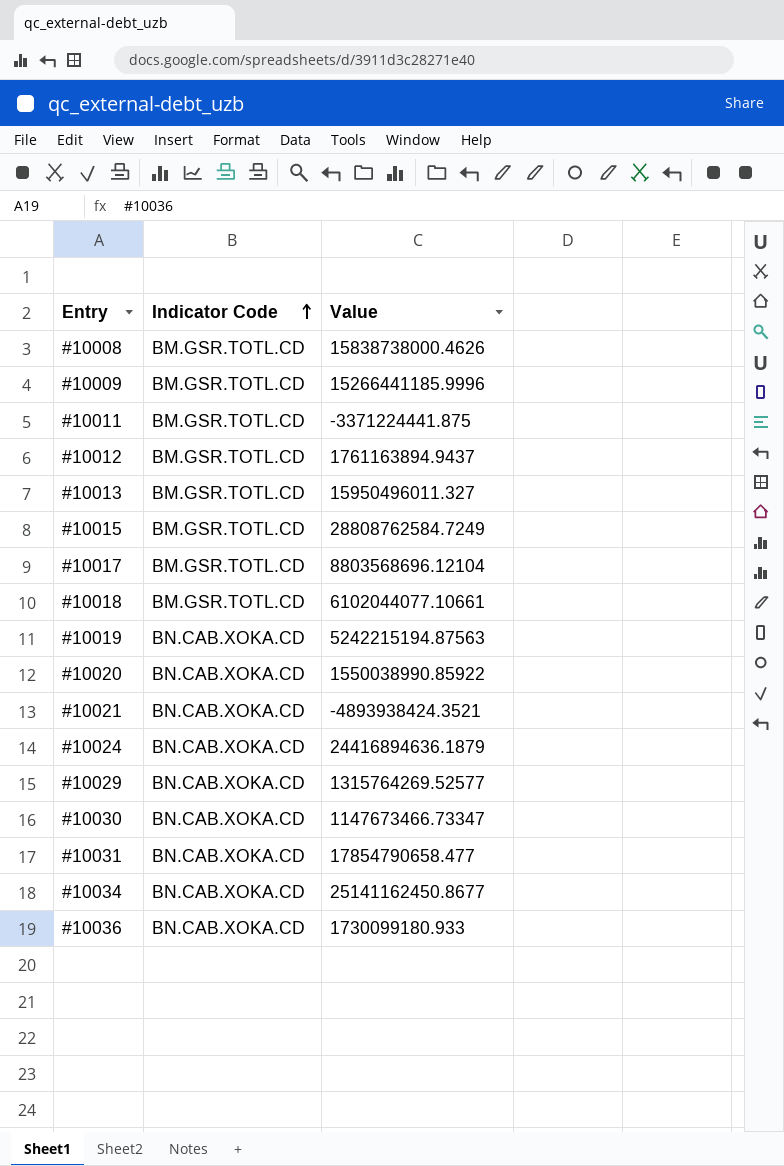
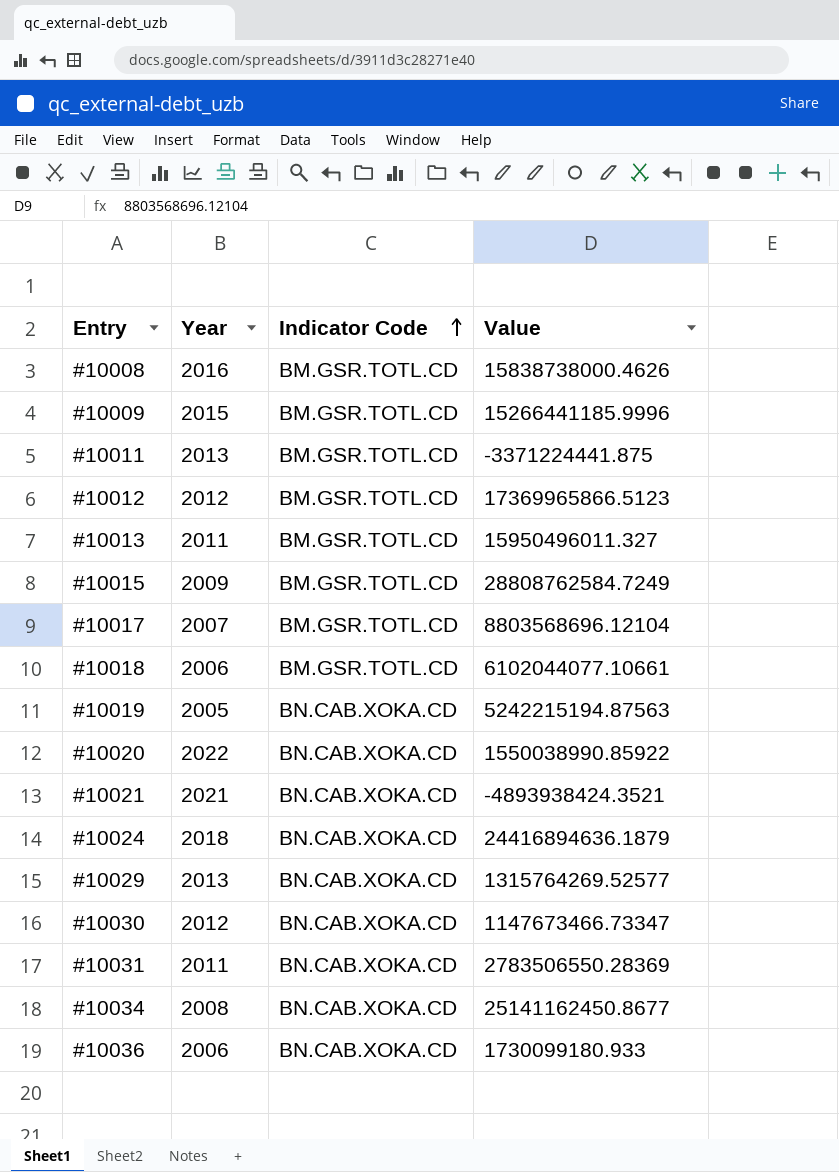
column Year | position: none -> 2
#10012 | Value: 1761163894.9437 -> 17369965866.5123
#10031 | Value: 17854790658.477 -> 2783506550.28369

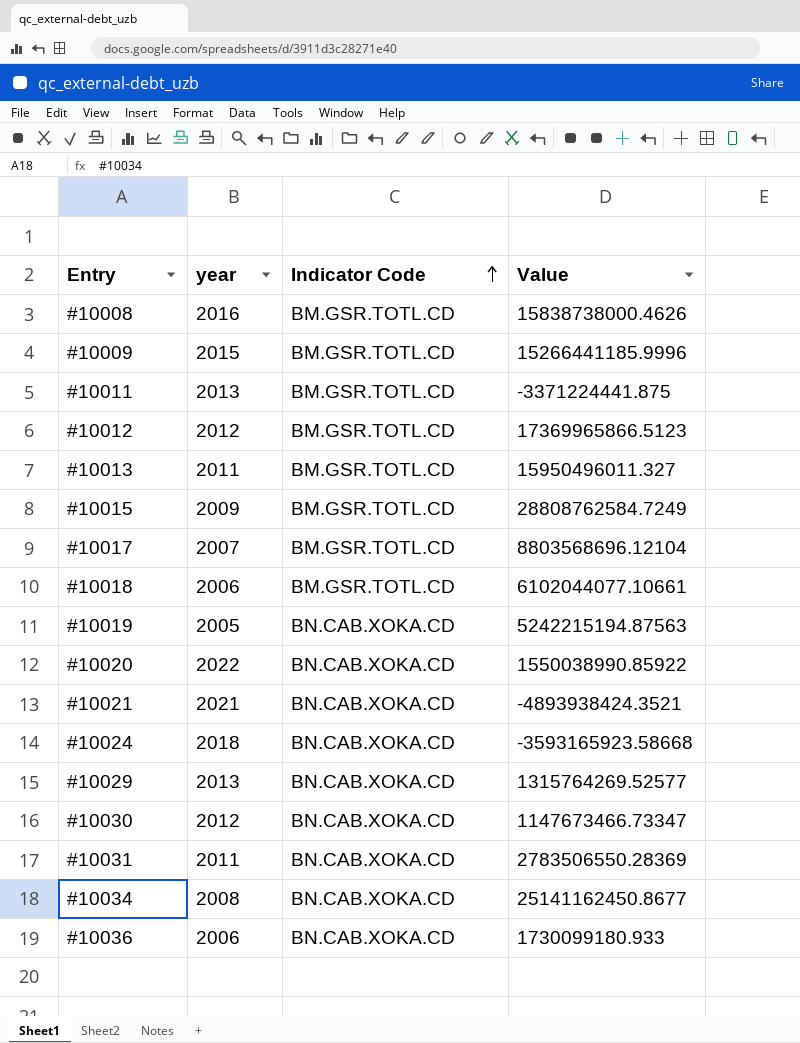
column name: Year -> year
#10024 | Value: 24416894636.1879 -> -3593165923.58668

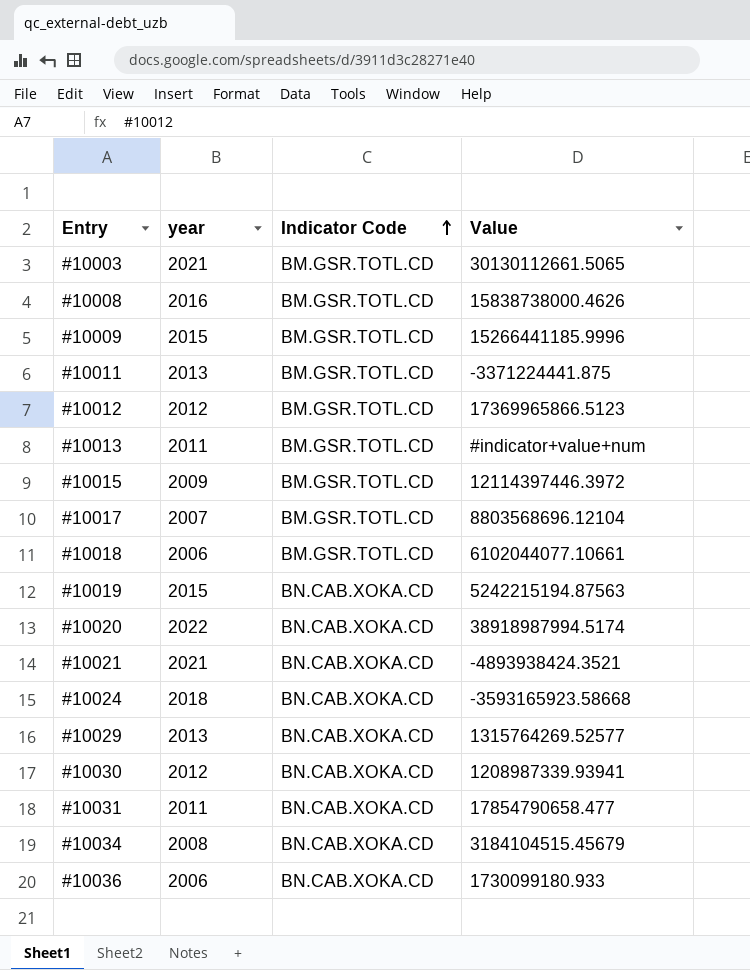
row #10003: none -> 2021 | BM.GSR.TOTL.CD | 30130112661.5065
#10013 | Value: 15950496011.327 -> #indicator+value+num
#10015 | Value: 28808762584.7249 -> 12114397446.3972
#10019 | year: 2005 -> 2015
#10020 | Value: 1550038990.85922 -> 38918987994.5174
#10030 | Value: 1147673466.73347 -> 1208987339.93941
#10031 | Value: 2783506550.28369 -> 17854790658.477
#10034 | Value: 25141162450.8677 -> 3184104515.45679

